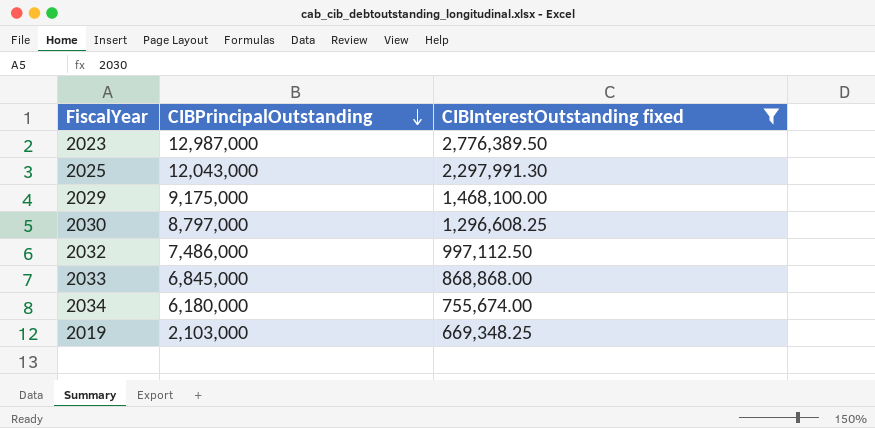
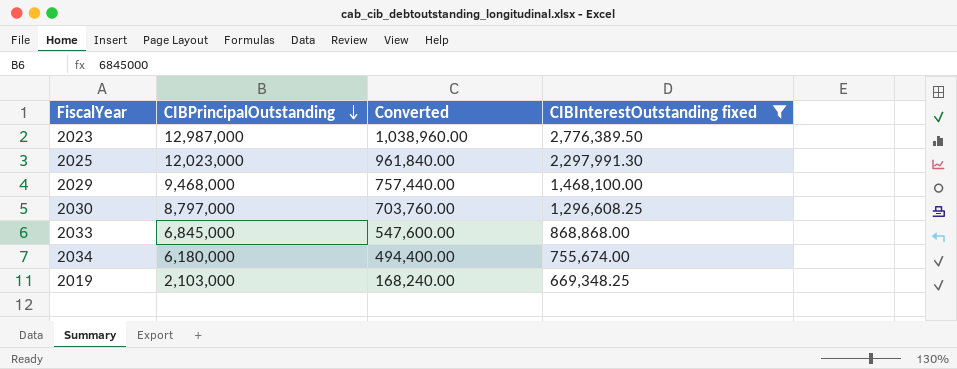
column Converted | formula: none -> [CIBPrincipalOutstanding] * 0.08
row 2032: 7,486,000 | 997,112.50 -> none
2025 | CIBPrincipalOutstanding: 12,043,000 -> 12,023,000
2029 | CIBPrincipalOutstanding: 9,175,000 -> 9,468,000

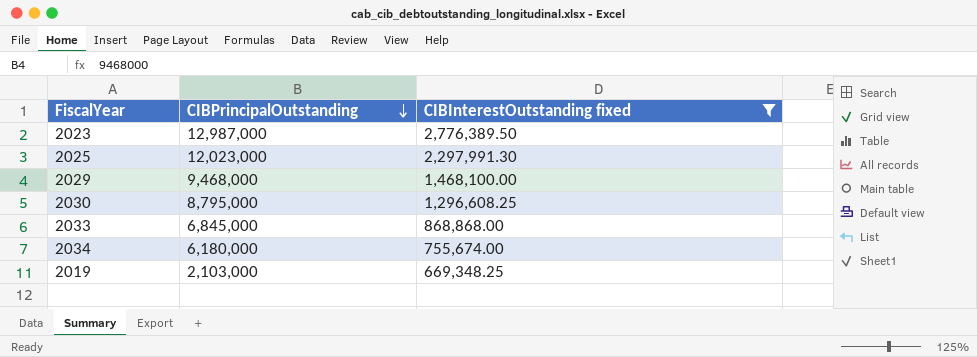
column Converted | formula: [CIBPrincipalOutstanding] * 0.08 -> none
2030 | CIBPrincipalOutstanding: 8,797,000 -> 8,795,000

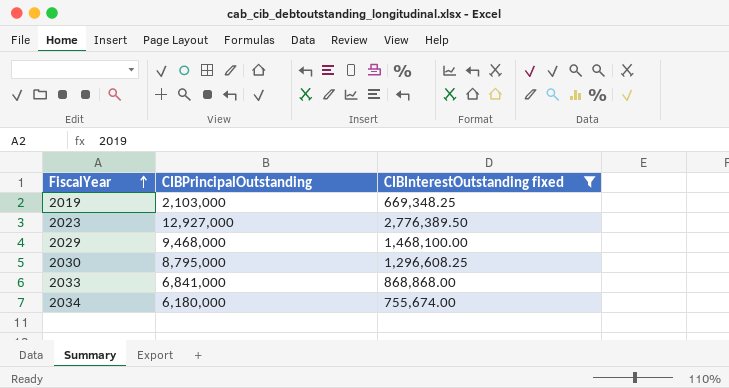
row order: CIBPrincipalOutstanding descending -> FiscalYear ascending
row 2025: 12,023,000 | 2,297,991.30 -> none
2023 | CIBPrincipalOutstanding: 12,987,000 -> 12,927,000
2033 | CIBPrincipalOutstanding: 6,845,000 -> 6,841,000

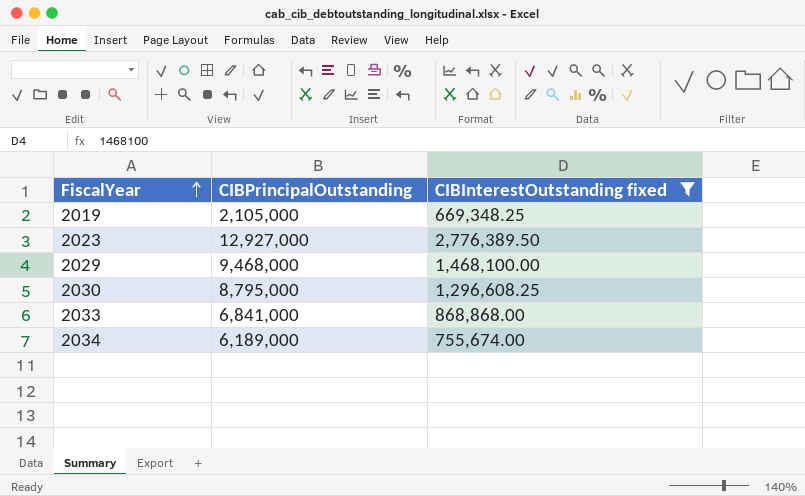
2019 | CIBPrincipalOutstanding: 2,103,000 -> 2,105,000
2034 | CIBPrincipalOutstanding: 6,180,000 -> 6,189,000

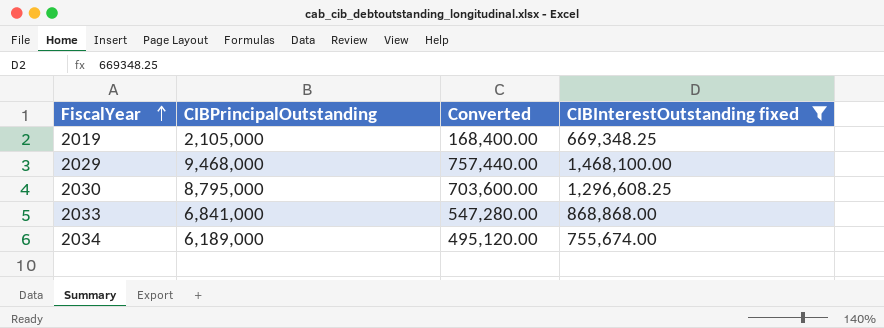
column Converted | formula: none -> [CIBPrincipalOutstanding] * 0.08
row 2023: 12,927,000 | 2,776,389.50 -> none

